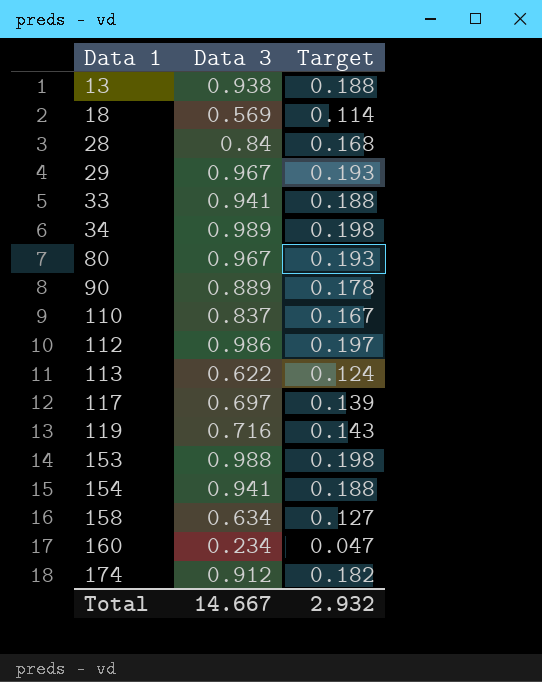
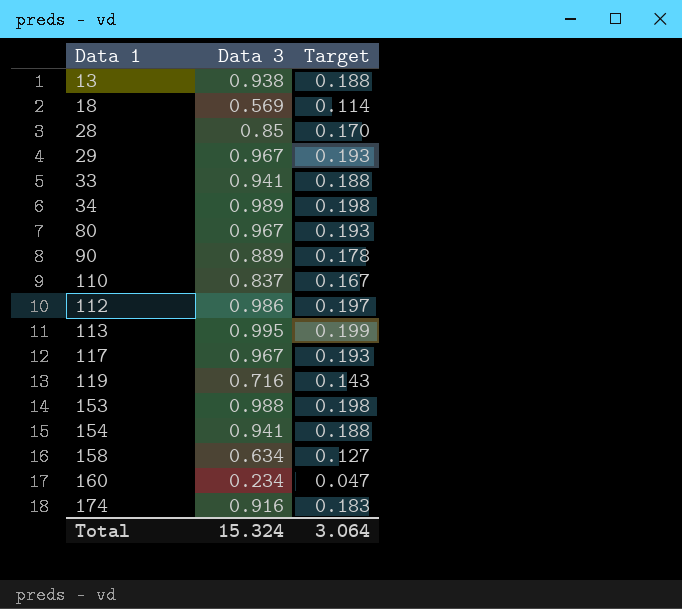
28 | Data 3: 0.84 -> 0.85
28 | Target: 0.168 -> 0.170
113 | Data 3: 0.622 -> 0.995
113 | Target: 0.124 -> 0.199
117 | Data 3: 0.697 -> 0.967
117 | Target: 0.139 -> 0.193
174 | Data 3: 0.912 -> 0.916
174 | Target: 0.182 -> 0.183
Total | Data 3: 14.667 -> 15.324
Total | Target: 2.932 -> 3.064

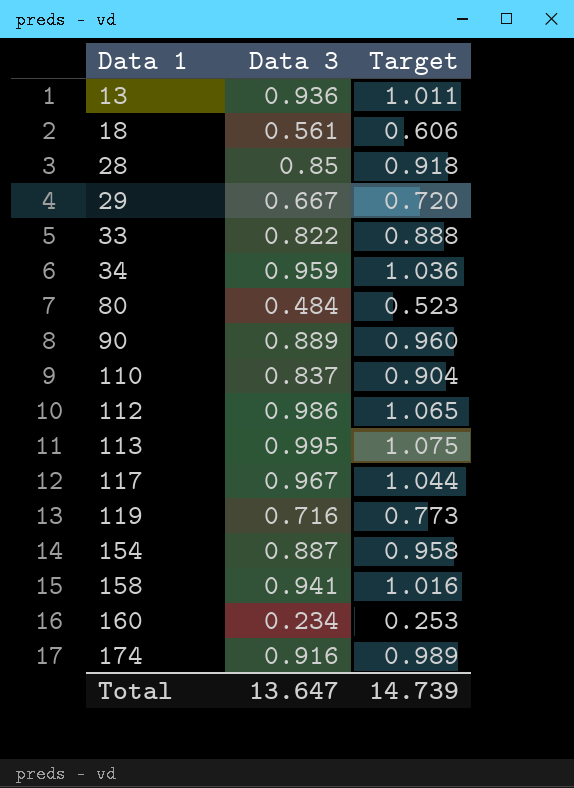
column Target | formula: [Data 3] * 0.2 -> [Data 3] * 1.08
row 153: 0.988 | 0.198 -> none
13 | Data 3: 0.938 -> 0.936
18 | Data 3: 0.569 -> 0.561
29 | Data 3: 0.967 -> 0.667
33 | Data 3: 0.941 -> 0.822
34 | Data 3: 0.989 -> 0.959
80 | Data 3: 0.967 -> 0.484
154 | Data 3: 0.941 -> 0.887
158 | Data 3: 0.634 -> 0.941
Total | Data 3: 15.324 -> 13.647
Total | Target: 3.064 -> 14.739

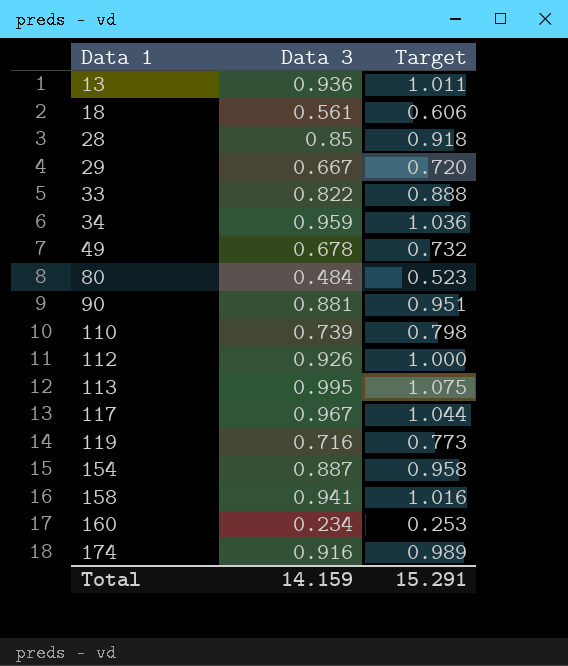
row 49: none -> 0.678 | 0.732
90 | Data 3: 0.889 -> 0.881
90 | Target: 0.960 -> 0.951
110 | Data 3: 0.837 -> 0.739
110 | Target: 0.904 -> 0.798
112 | Data 3: 0.986 -> 0.926
112 | Target: 1.065 -> 1.000
Total | Data 3: 13.647 -> 14.159
Total | Target: 14.739 -> 15.291

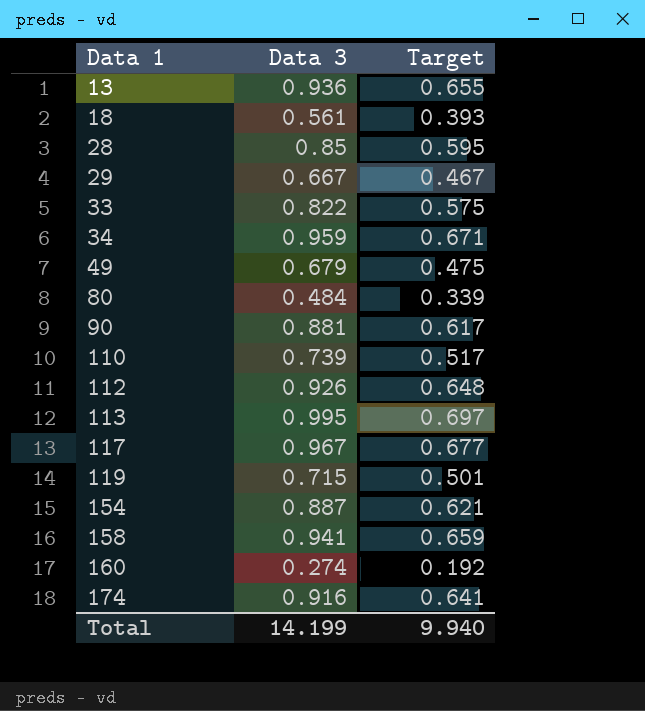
column Target | formula: [Data 3] * 1.08 -> [Data 3] * 0.7
49 | Data 3: 0.678 -> 0.679
119 | Data 3: 0.716 -> 0.715
160 | Data 3: 0.234 -> 0.274
Total | Data 3: 14.159 -> 14.199
Total | Target: 15.291 -> 9.940

